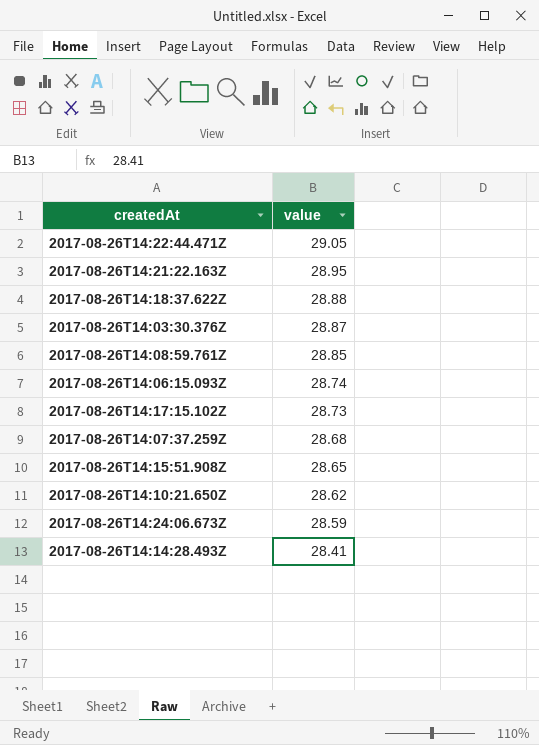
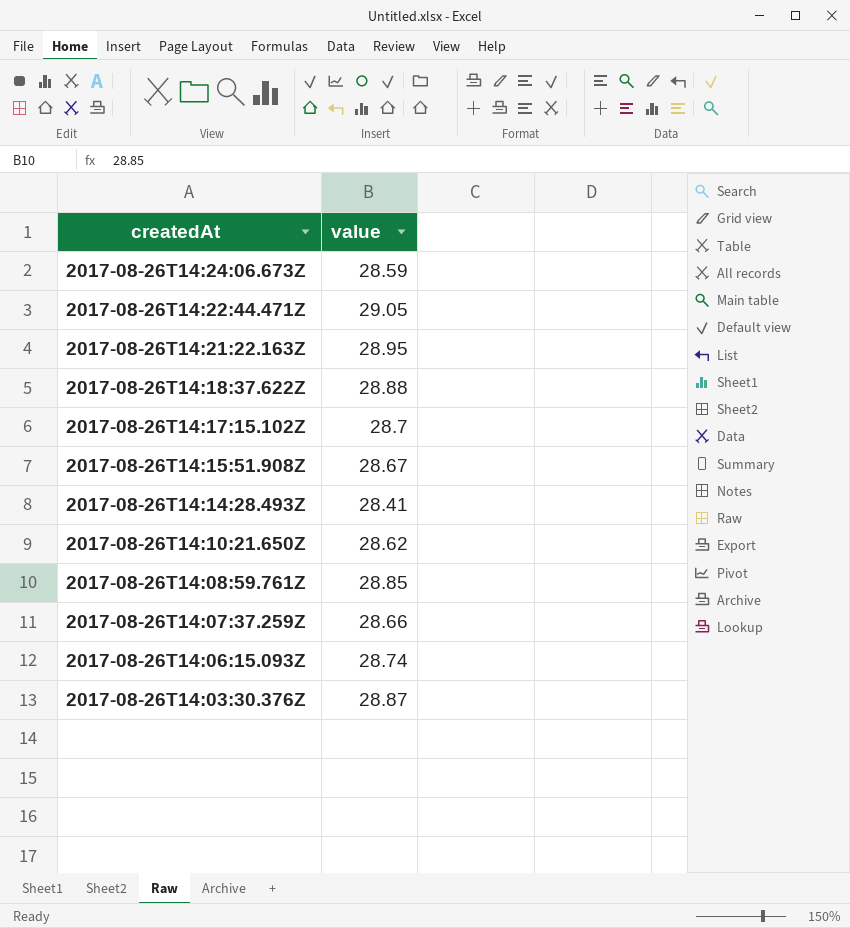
row order: value descending -> createdAt descending
2017-08-26T14:17:15.102Z | value: 28.73 -> 28.7
2017-08-26T14:15:51.908Z | value: 28.65 -> 28.67
2017-08-26T14:07:37.259Z | value: 28.68 -> 28.66

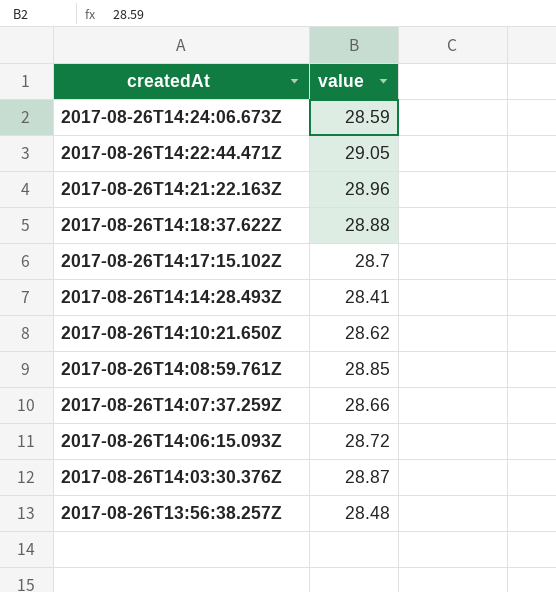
row 2017-08-26T14:15:51.908Z: 28.67 -> none
2017-08-26T14:21:22.163Z | value: 28.95 -> 28.96
2017-08-26T14:06:15.093Z | value: 28.74 -> 28.72
row 2017-08-26T13:56:38.257Z: none -> 28.48

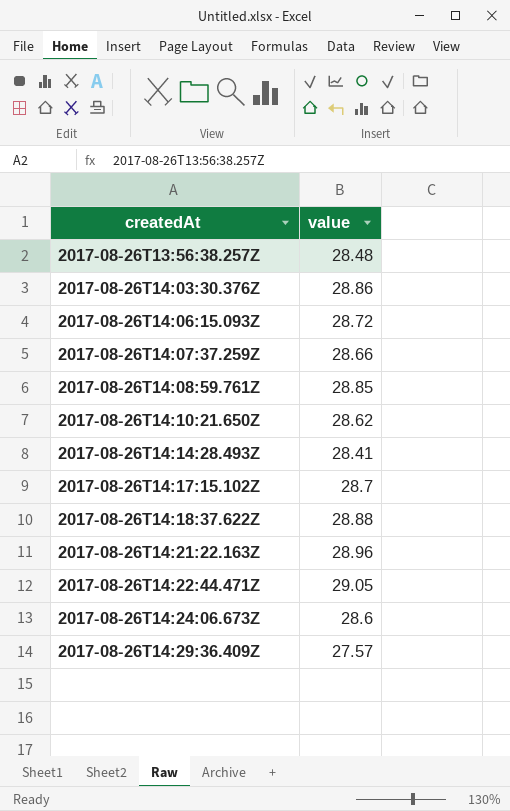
row order: createdAt descending -> createdAt ascending
2017-08-26T14:03:30.376Z | value: 28.87 -> 28.86
2017-08-26T14:24:06.673Z | value: 28.59 -> 28.6
row 2017-08-26T14:29:36.409Z: none -> 27.57

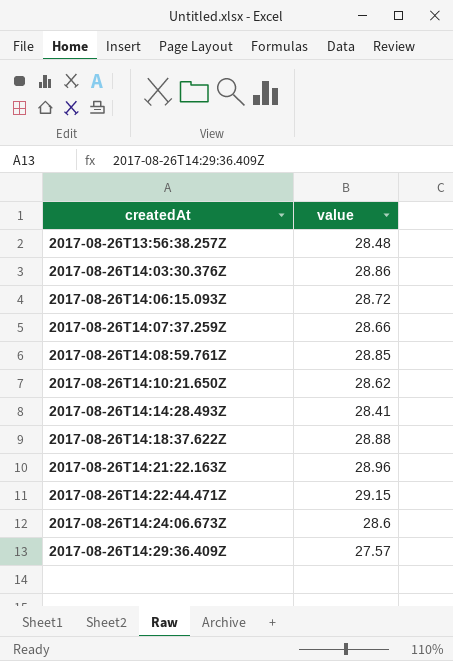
row 2017-08-26T14:17:15.102Z: 28.7 -> none
2017-08-26T14:22:44.471Z | value: 29.05 -> 29.15

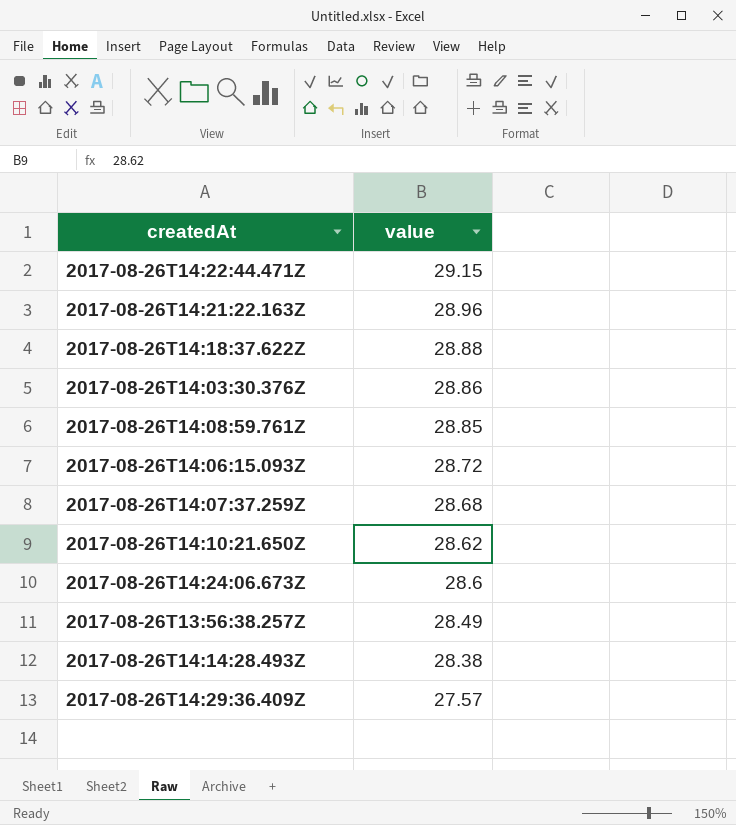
row order: createdAt ascending -> value descending
2017-08-26T14:07:37.259Z | value: 28.66 -> 28.68
2017-08-26T13:56:38.257Z | value: 28.48 -> 28.49
2017-08-26T14:14:28.493Z | value: 28.41 -> 28.38

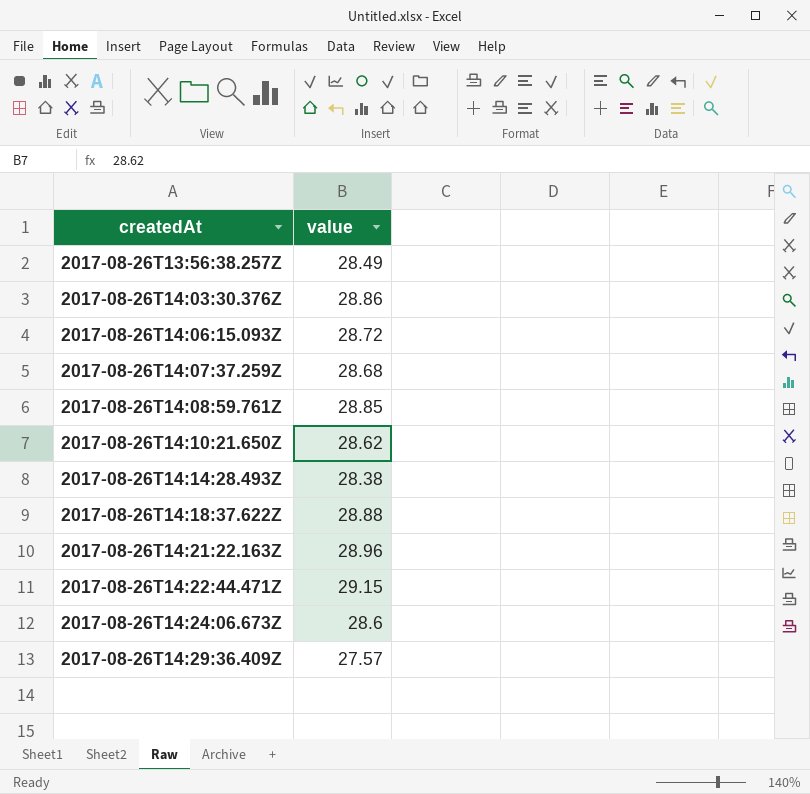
row order: value descending -> createdAt ascending

